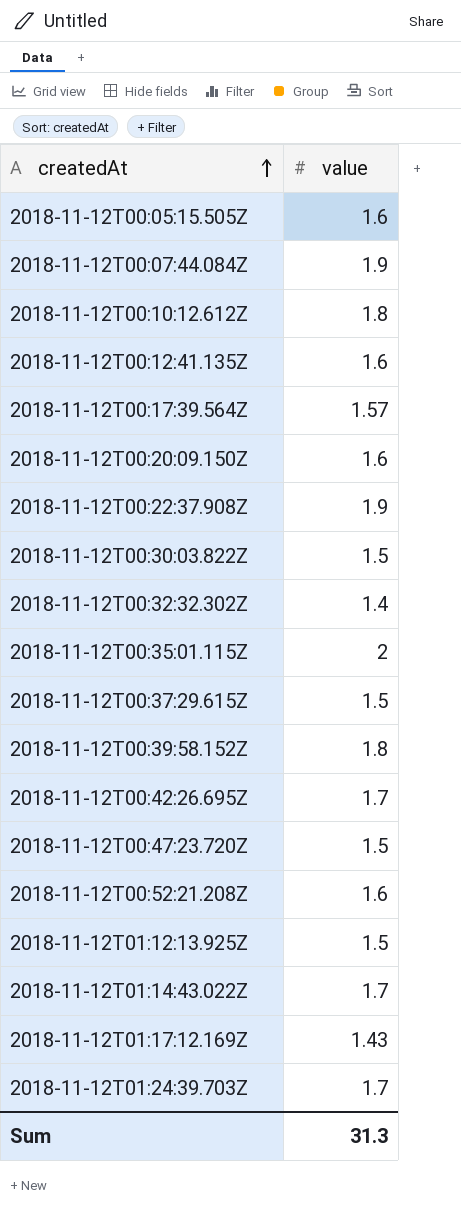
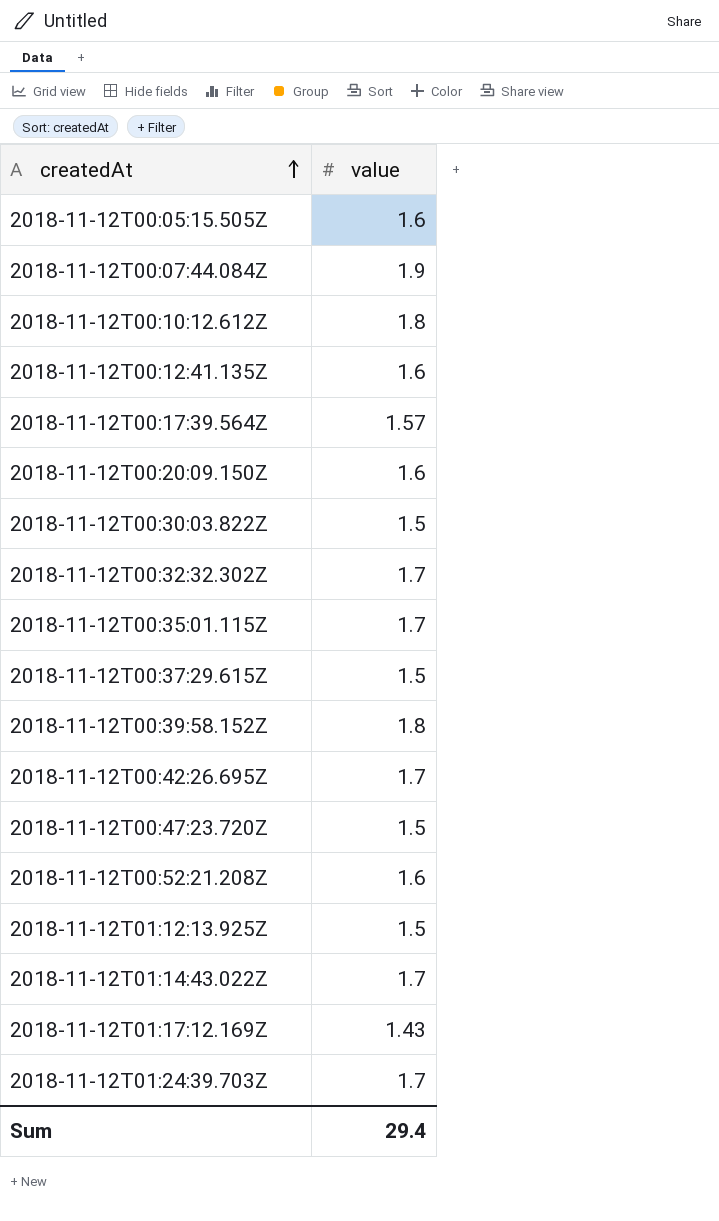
row 2018-11-12T00:22:37.908Z: 1.9 -> none
2018-11-12T00:32:32.302Z | value: 1.4 -> 1.7
2018-11-12T00:35:01.115Z | value: 2 -> 1.7
Sum | value: 31.3 -> 29.4

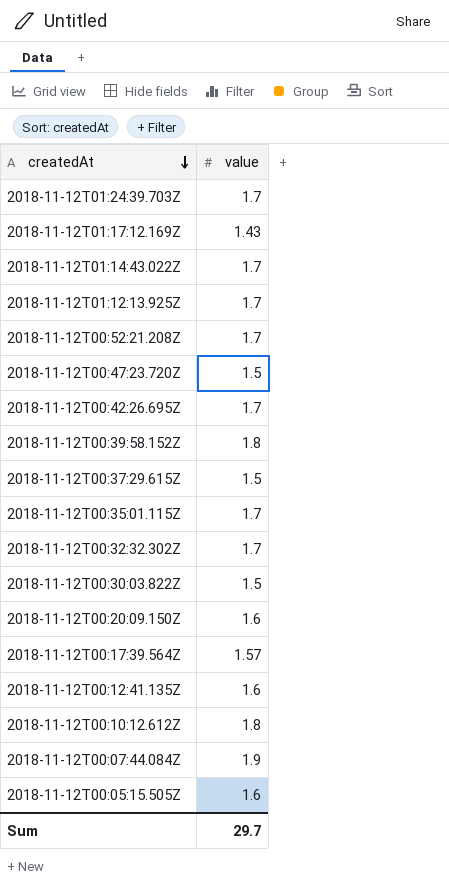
row order: createdAt ascending -> createdAt descending
2018-11-12T01:12:13.925Z | value: 1.5 -> 1.7
2018-11-12T00:52:21.208Z | value: 1.6 -> 1.7
Sum | value: 29.4 -> 29.7

